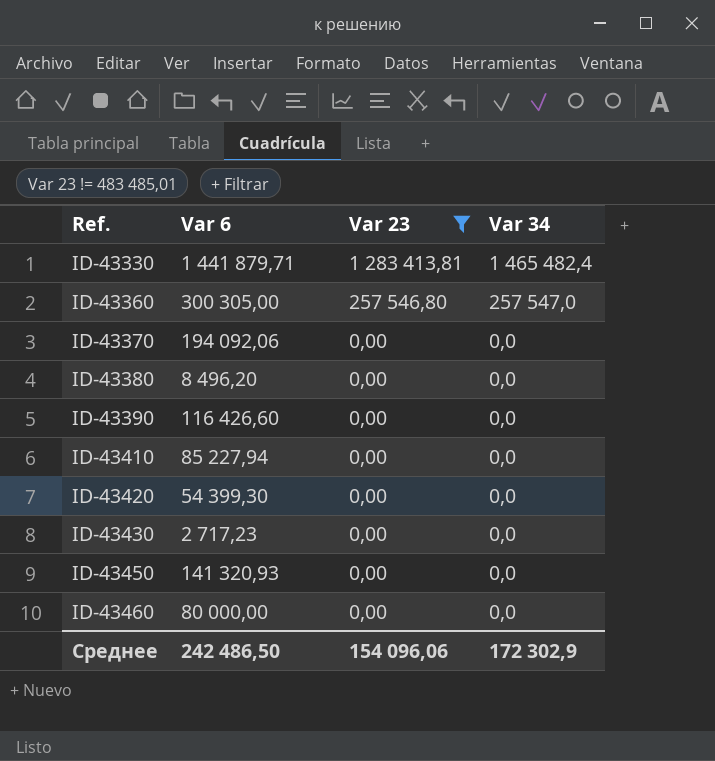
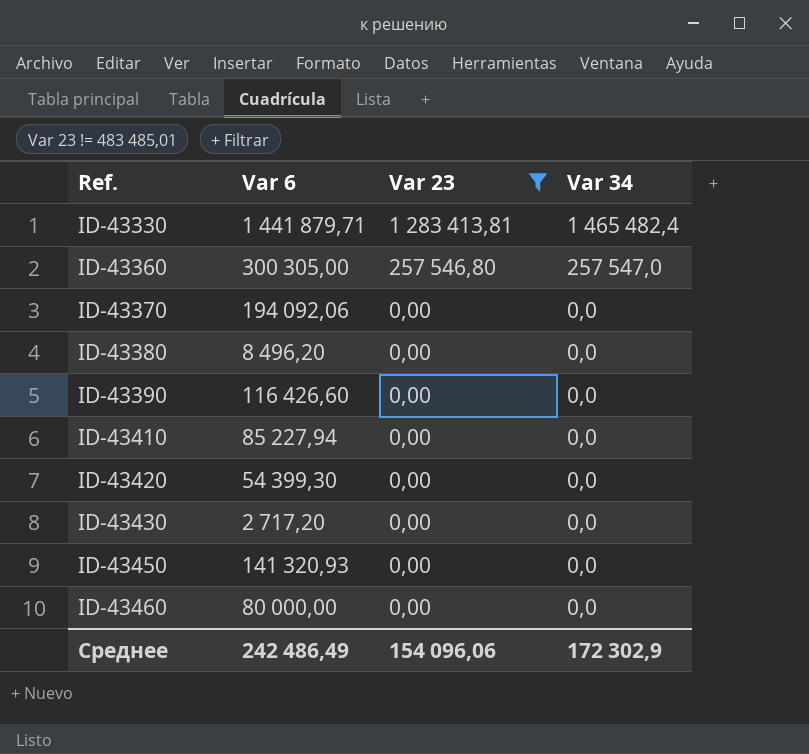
ID-43430 | Var 6: 2 717,23 -> 2 717,20
Среднее | Var 6: 242 486,50 -> 242 486,49

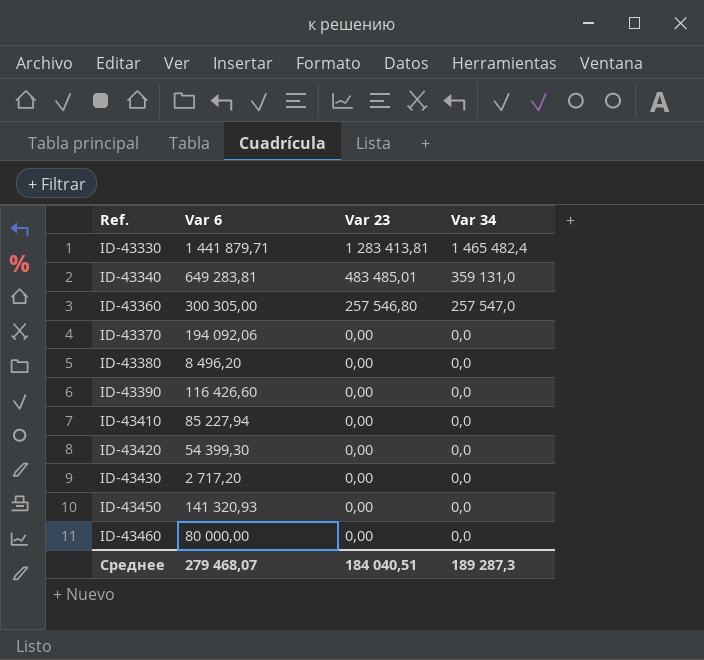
filter: Var 23 != 483 485,01 -> none
Среднее | Var 6: 242 486,49 -> 279 468,07
Среднее | Var 23: 154 096,06 -> 184 040,51
Среднее | Var 34: 172 302,9 -> 189 287,3

